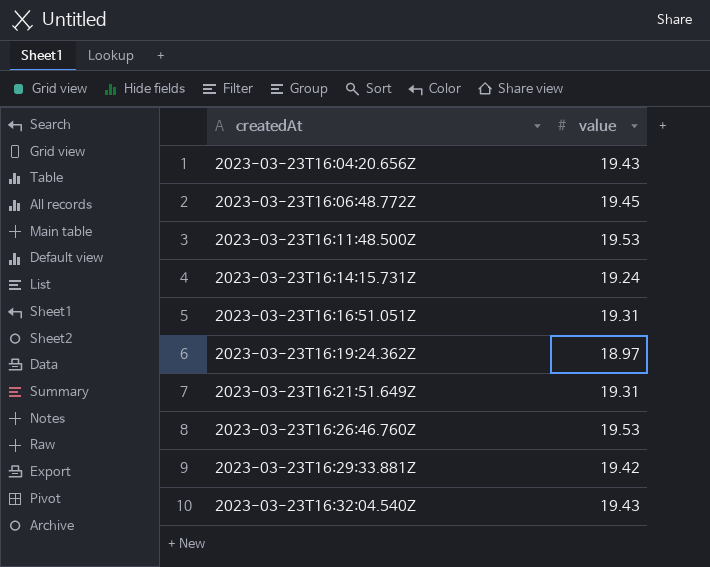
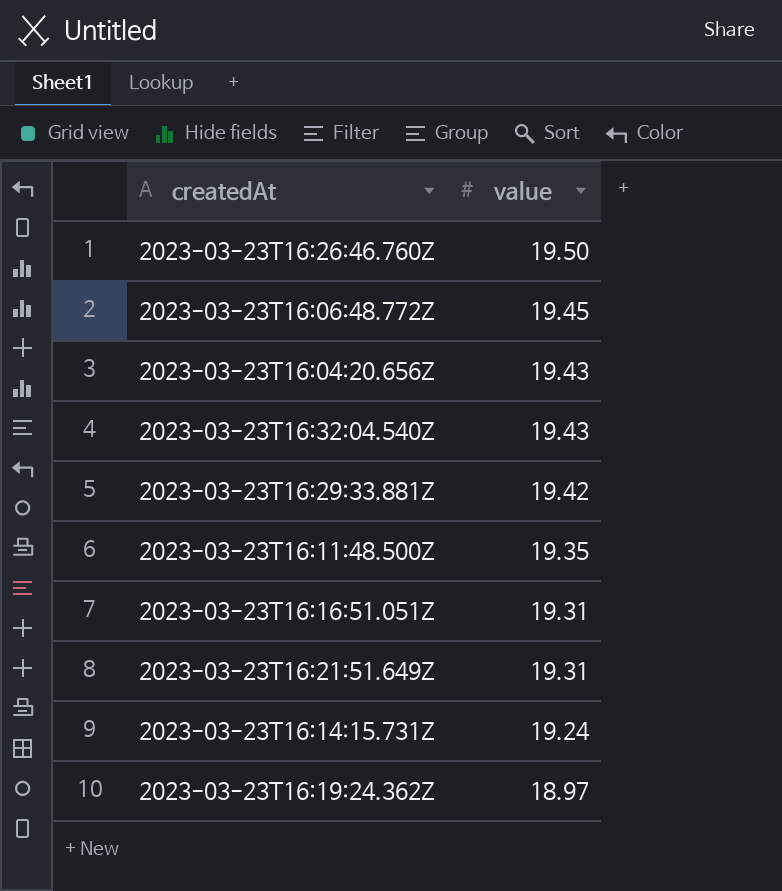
row order: createdAt ascending -> value descending
2023-03-23T16:26:46.760Z | value: 19.53 -> 19.50
2023-03-23T16:11:48.500Z | value: 19.53 -> 19.35

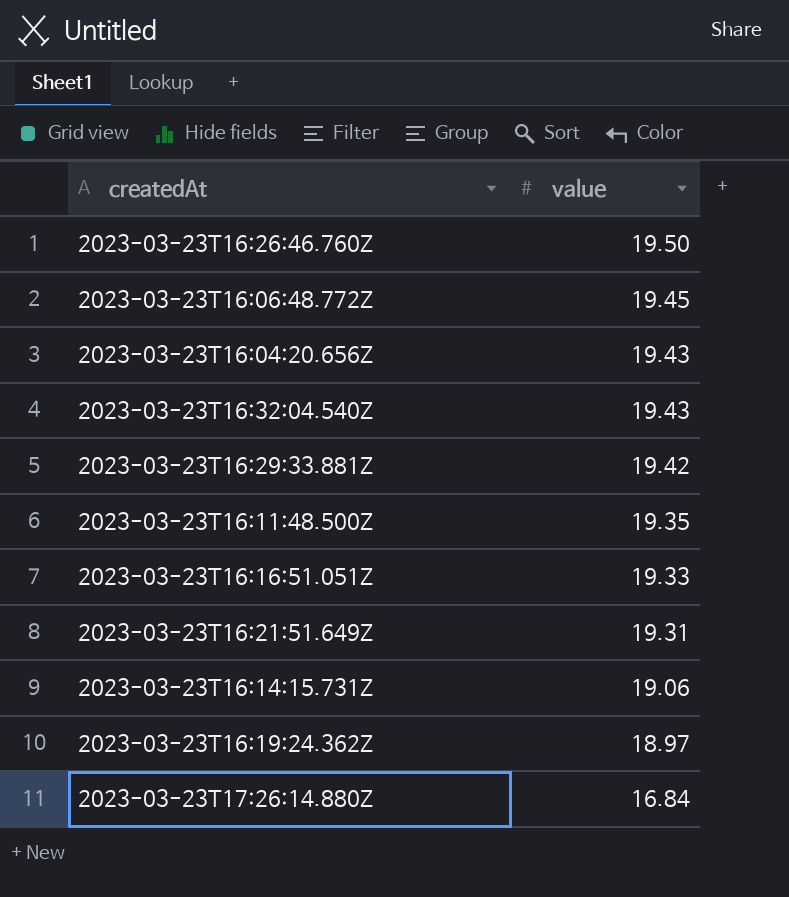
2023-03-23T16:16:51.051Z | value: 19.31 -> 19.33
2023-03-23T16:14:15.731Z | value: 19.24 -> 19.06
row 2023-03-23T17:26:14.880Z: none -> 16.84

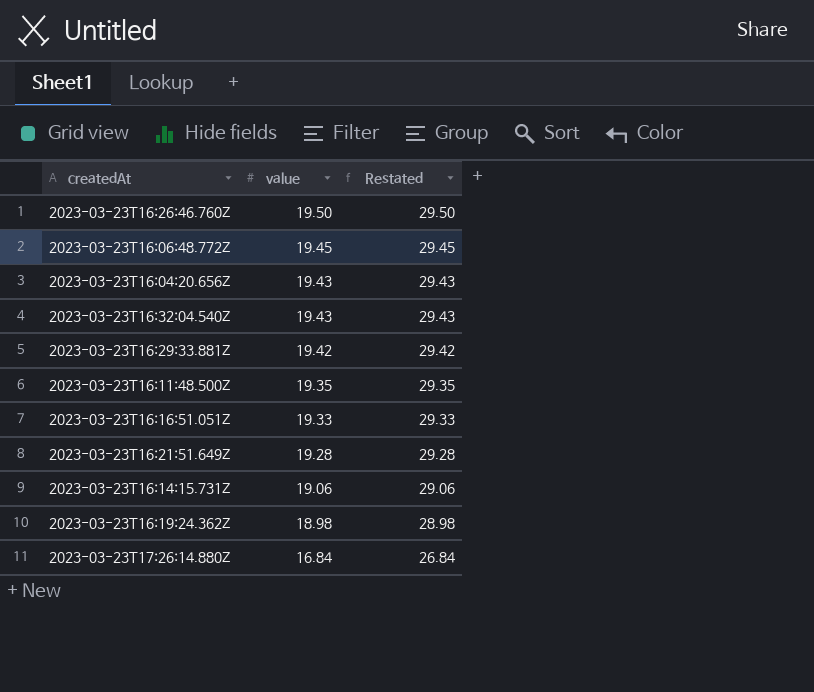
column Restated | formula: none -> [value] + 10
2023-03-23T16:21:51.649Z | value: 19.31 -> 19.28
2023-03-23T16:19:24.362Z | value: 18.97 -> 18.98

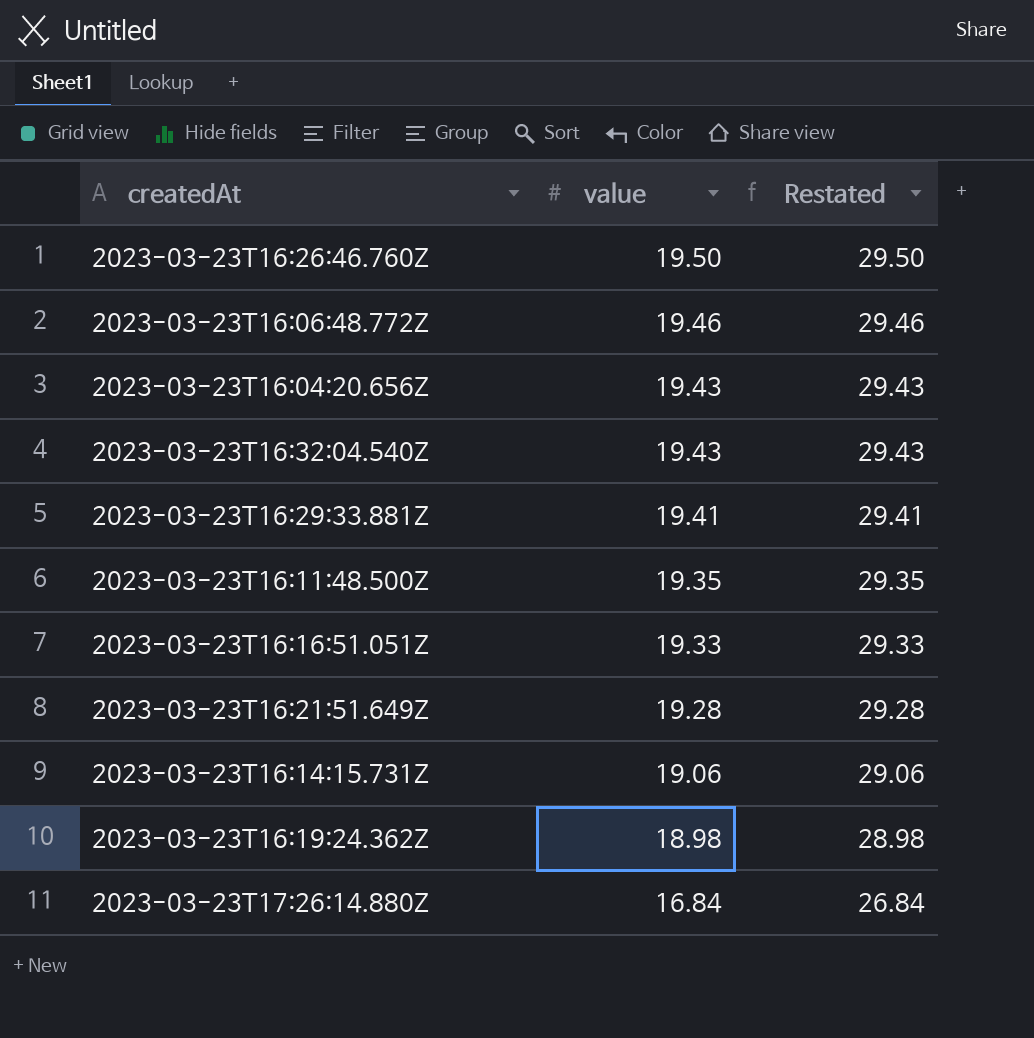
2023-03-23T16:06:48.772Z | value: 19.45 -> 19.46
2023-03-23T16:06:48.772Z | Restated: 29.45 -> 29.46
2023-03-23T16:29:33.881Z | value: 19.42 -> 19.41
2023-03-23T16:29:33.881Z | Restated: 29.42 -> 29.41

